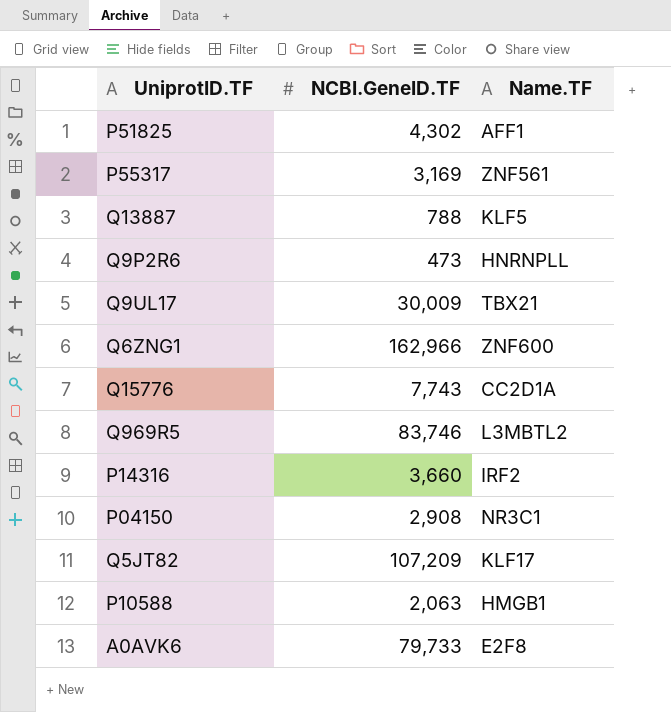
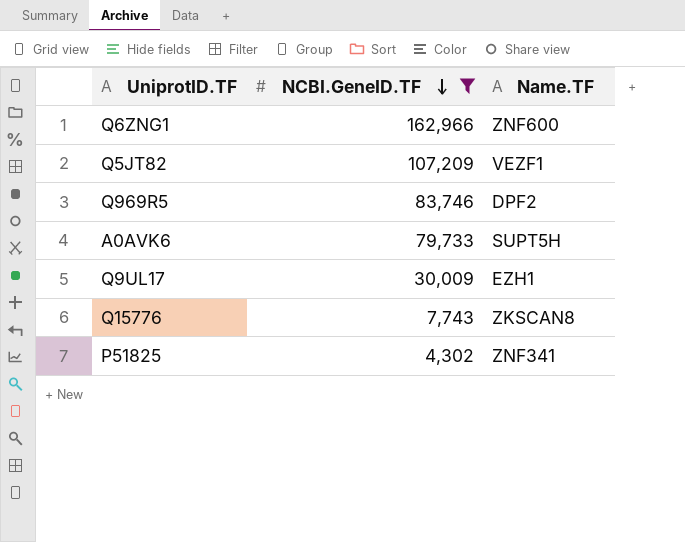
filter: none -> NCBI.GeneID.TF >= 4,302
row order: none -> NCBI.GeneID.TF descending
Q5JT82 | Name.TF: KLF17 -> VEZF1
Q969R5 | Name.TF: L3MBTL2 -> DPF2
A0AVK6 | Name.TF: E2F8 -> SUPT5H
Q9UL17 | Name.TF: TBX21 -> EZH1
Q15776 | Name.TF: CC2D1A -> ZKSCAN8
P51825 | Name.TF: AFF1 -> ZNF341

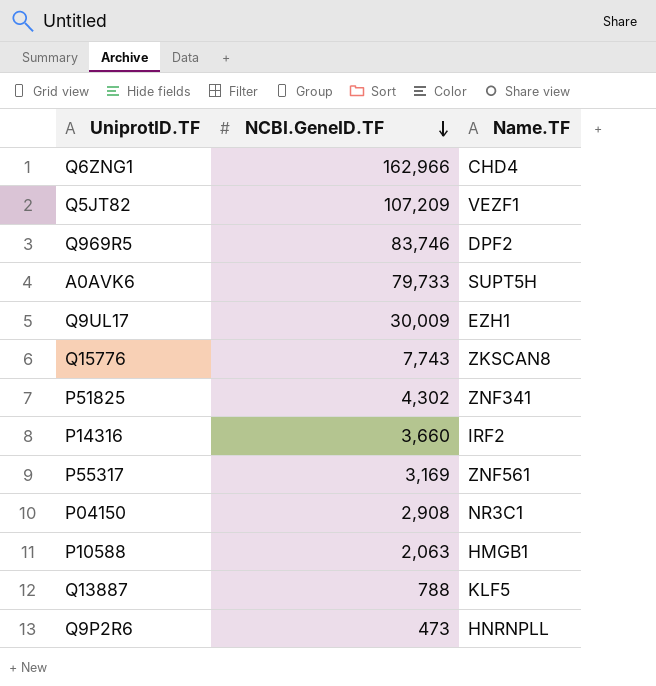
filter: NCBI.GeneID.TF >= 4,302 -> none
Q6ZNG1 | Name.TF: ZNF600 -> CHD4

